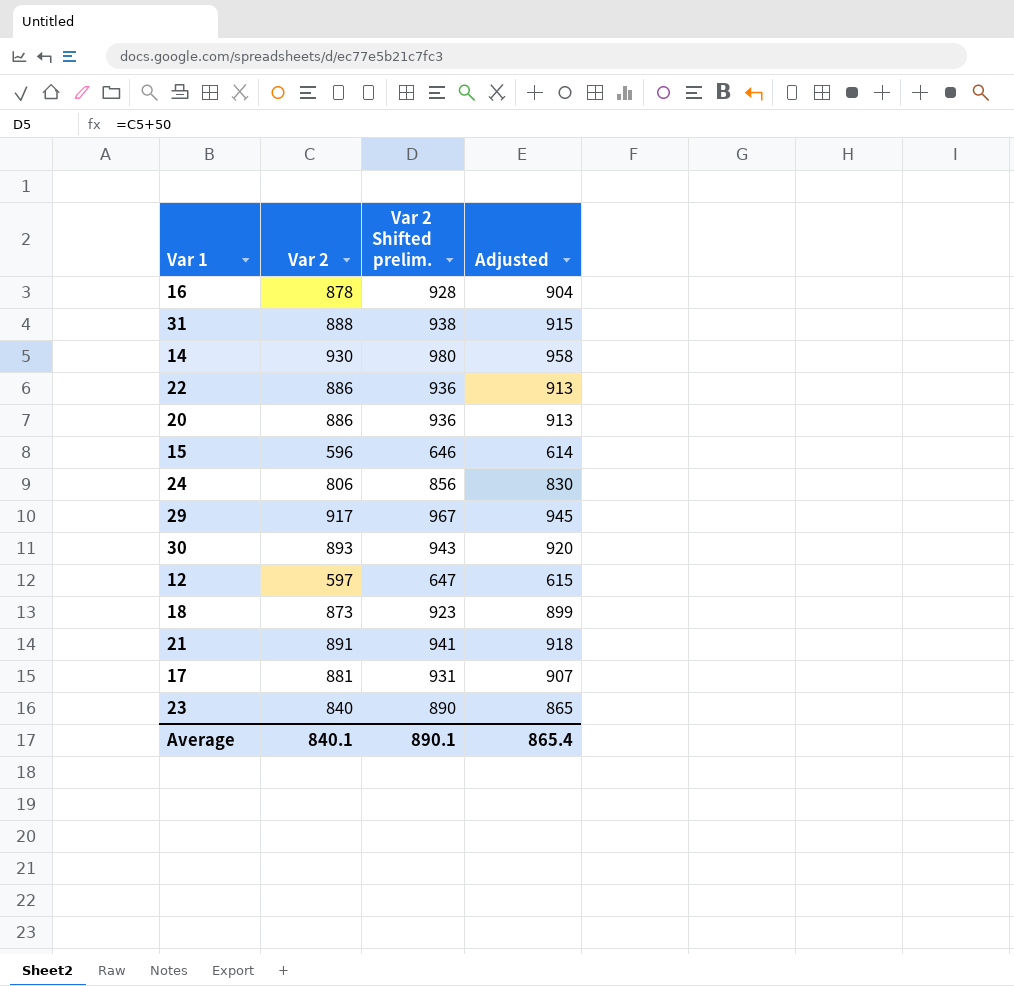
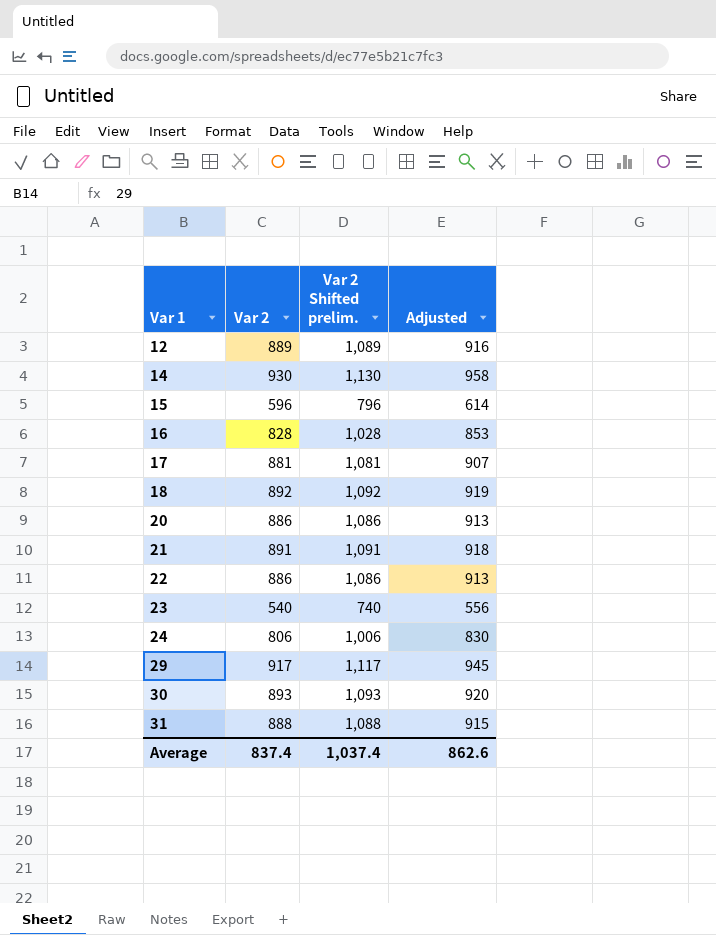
row order: none -> Var 1 ascending
column Var 2 Shifted prelim. | formula: [Var 2] + 50 -> [Var 2] + 200
12 | Var 2: 597 -> 889
12 | Adjusted: 615 -> 916
16 | Var 2: 878 -> 828
16 | Adjusted: 904 -> 853
18 | Var 2: 873 -> 892
18 | Adjusted: 899 -> 919
23 | Var 2: 840 -> 540
23 | Adjusted: 865 -> 556
Average | Var 2: 840.1 -> 837.4
Average | Var 2 Shifted prelim.: 890.1 -> 1,037.4
Average | Adjusted: 865.4 -> 862.6

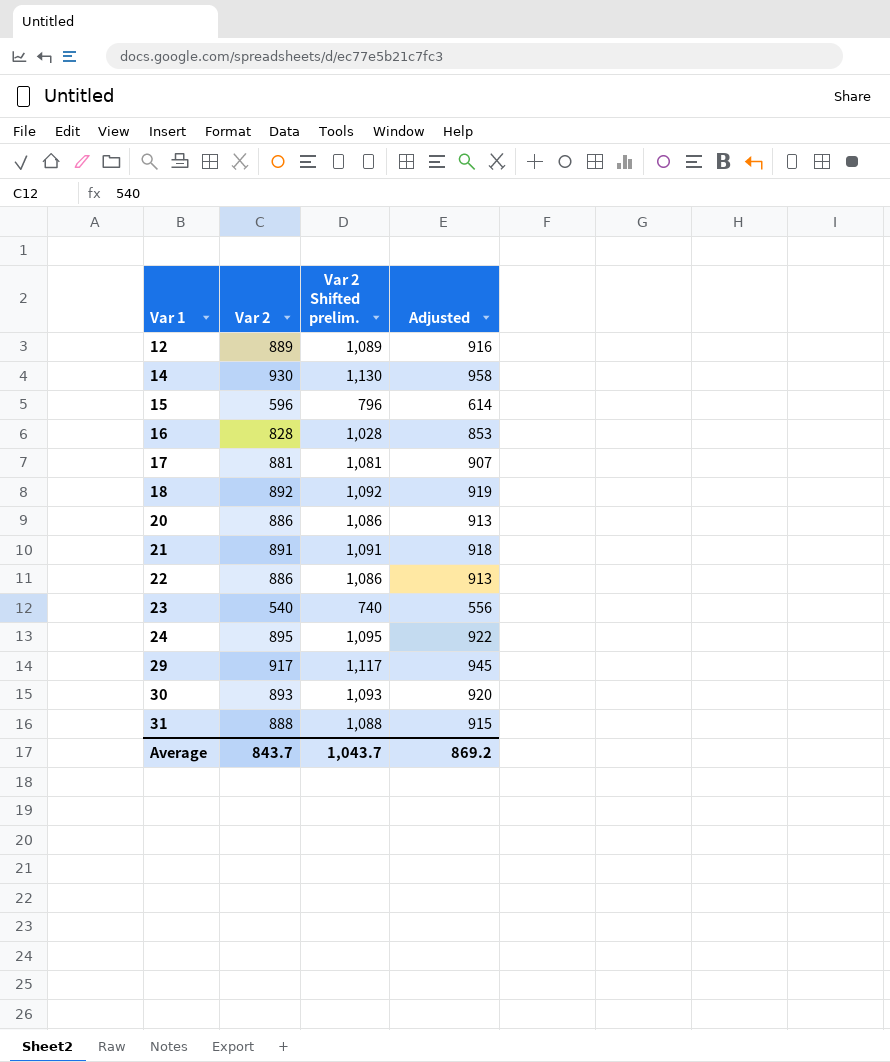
24 | Var 2: 806 -> 895
24 | Var 2 Shifted prelim.: 1,006 -> 1,095
24 | Adjusted: 830 -> 922
Average | Var 2: 837.4 -> 843.7
Average | Var 2 Shifted prelim.: 1,037.4 -> 1,043.7
Average | Adjusted: 862.6 -> 869.2

